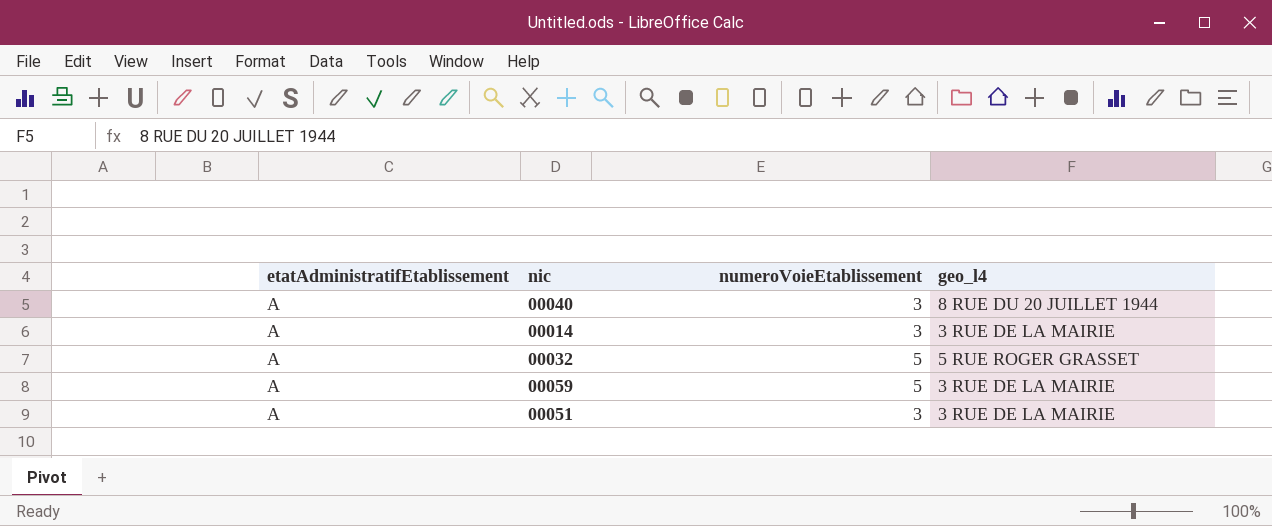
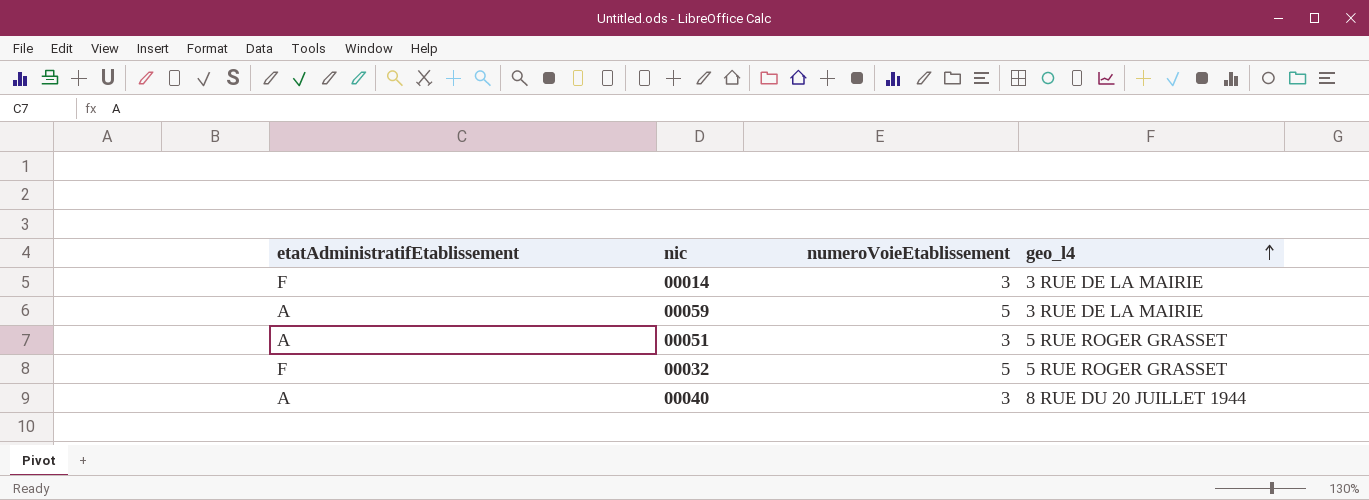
row order: none -> geo_l4 ascending
00014 | etatAdministratifEtablissement: A -> F
00051 | geo_l4: 3 RUE DE LA MAIRIE -> 5 RUE ROGER GRASSET
00032 | etatAdministratifEtablissement: A -> F

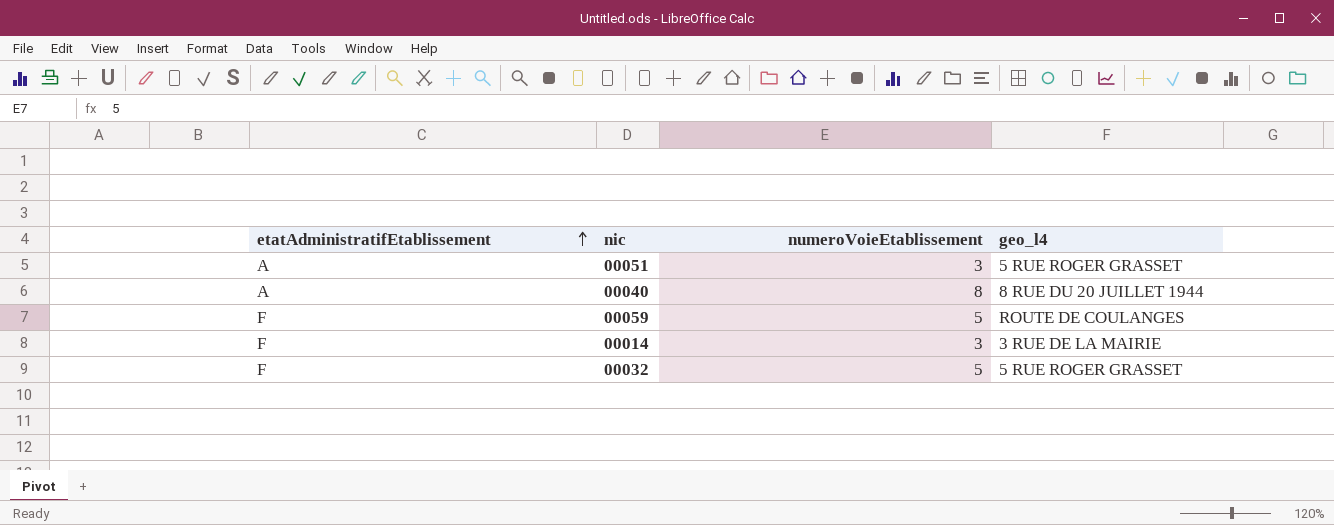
row order: geo_l4 ascending -> etatAdministratifEtablissement ascending
00040 | numeroVoieEtablissement: 3 -> 8
00059 | etatAdministratifEtablissement: A -> F
00059 | geo_l4: 3 RUE DE LA MAIRIE -> ROUTE DE COULANGES

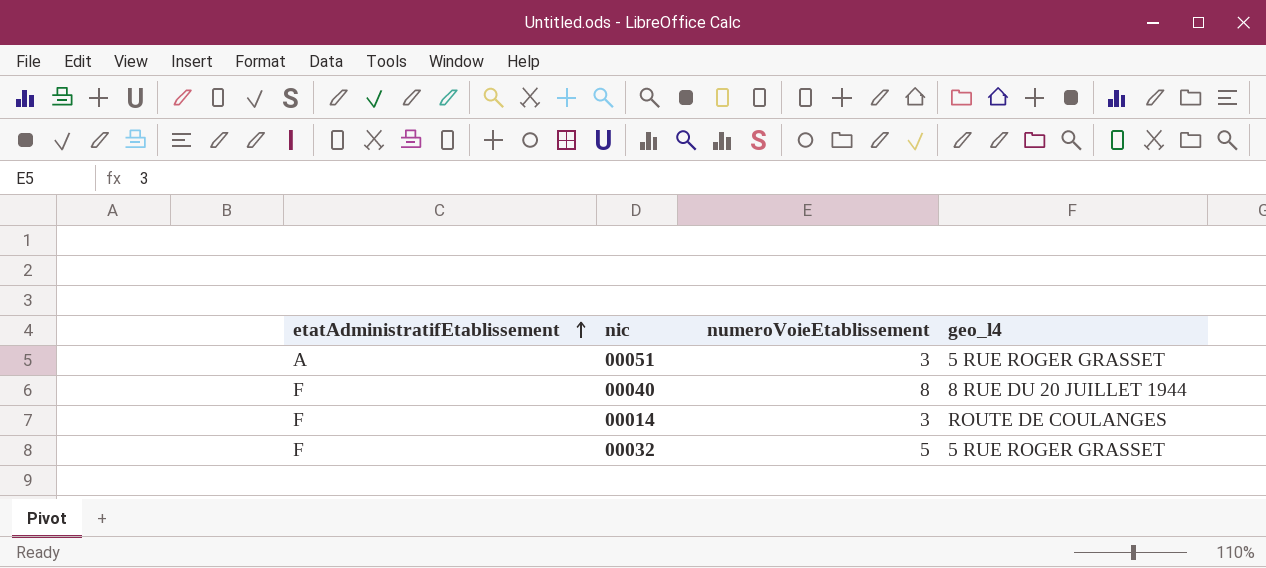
row 00059: F | 5 | ROUTE DE COULANGES -> none
00040 | etatAdministratifEtablissement: A -> F
00014 | geo_l4: 3 RUE DE LA MAIRIE -> ROUTE DE COULANGES

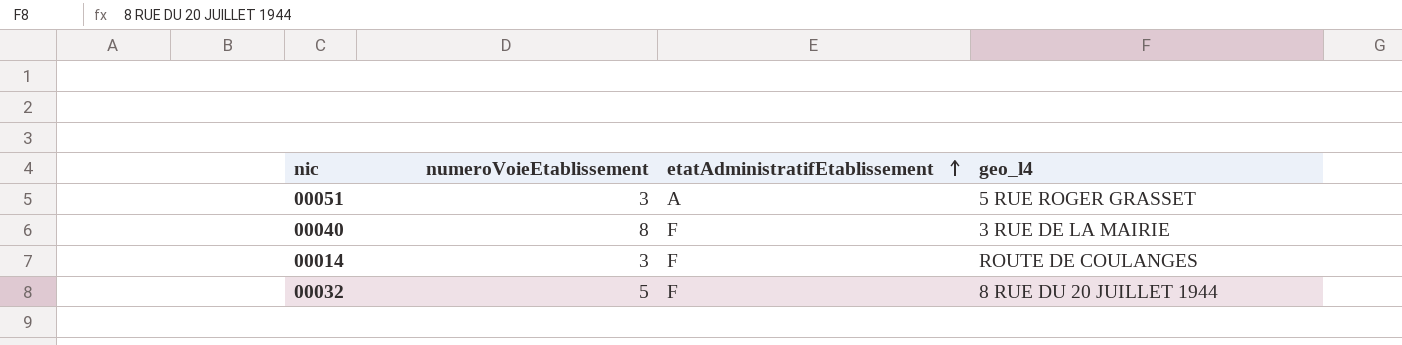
column etatAdministratifEtablissement | position: 1 -> 3
00040 | geo_l4: 8 RUE DU 20 JUILLET 1944 -> 3 RUE DE LA MAIRIE
00032 | geo_l4: 5 RUE ROGER GRASSET -> 8 RUE DU 20 JUILLET 1944

